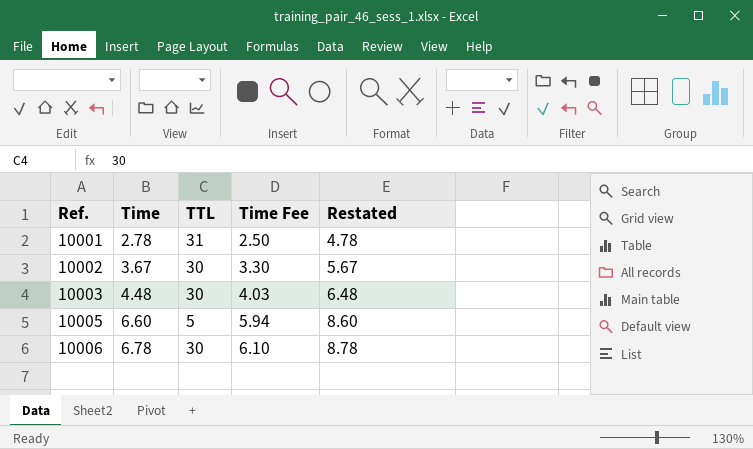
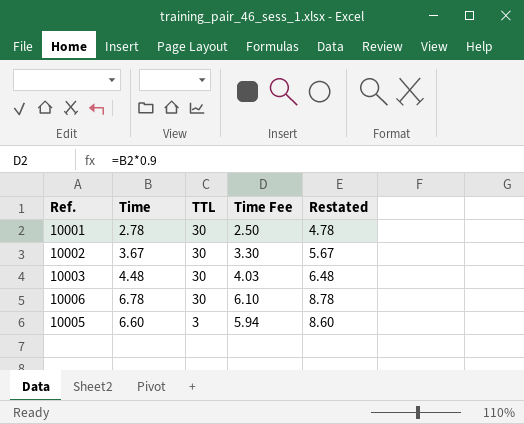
row order: Ref. ascending -> TTL descending
10001 | TTL: 31 -> 30
10005 | TTL: 5 -> 3

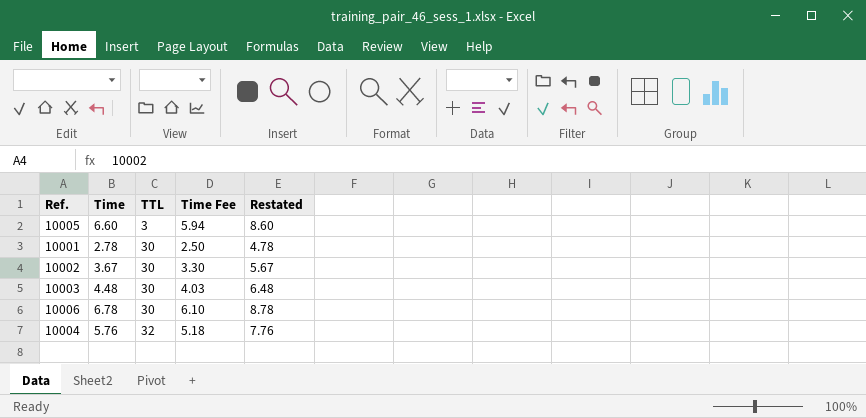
row order: TTL descending -> TTL ascending
row 10004: none -> 5.76 | 32 | 5.18 | 7.76

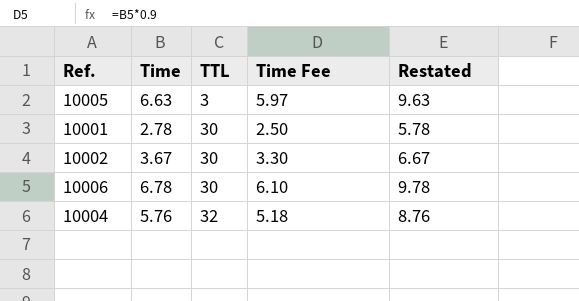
column Restated | formula: [Time] + 2 -> [Time] + 3
row 10003: 4.48 | 30 | 4.03 | 6.48 -> none
10005 | Time: 6.60 -> 6.63
10005 | Time Fee: 5.94 -> 5.97

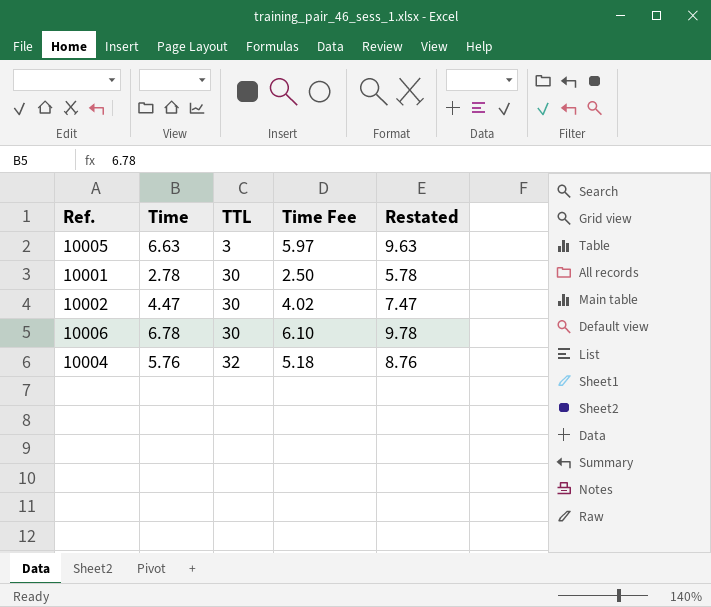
10002 | Time: 3.67 -> 4.47
10002 | Time Fee: 3.30 -> 4.02
10002 | Restated: 6.67 -> 7.47

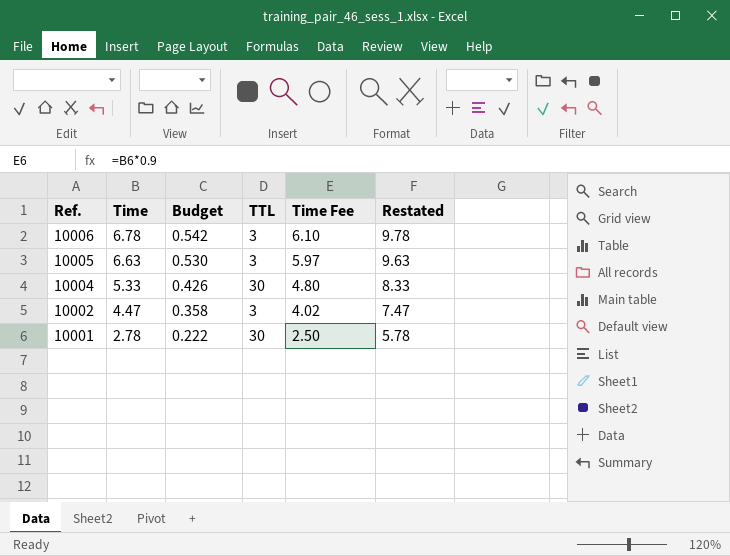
row order: TTL ascending -> Ref. descending
column Budget | formula: none -> [Time] * 0.08
10006 | TTL: 30 -> 3
10004 | Time: 5.76 -> 5.33
10004 | TTL: 32 -> 30
10004 | Time Fee: 5.18 -> 4.80
10004 | Restated: 8.76 -> 8.33
10002 | TTL: 30 -> 3

